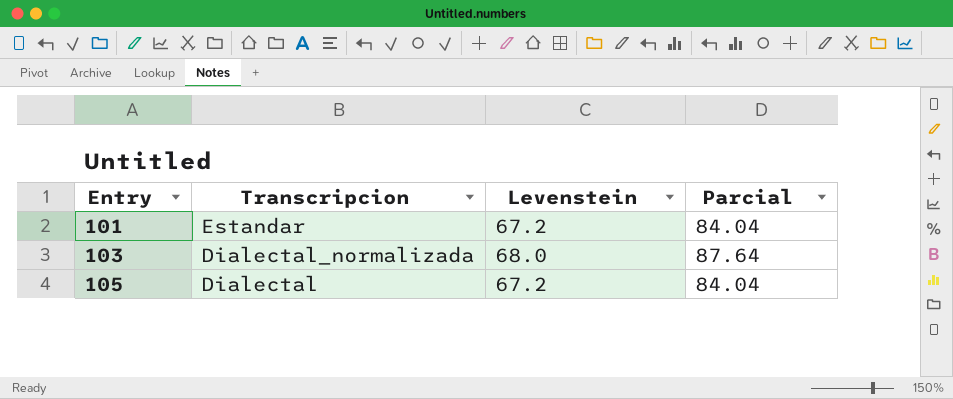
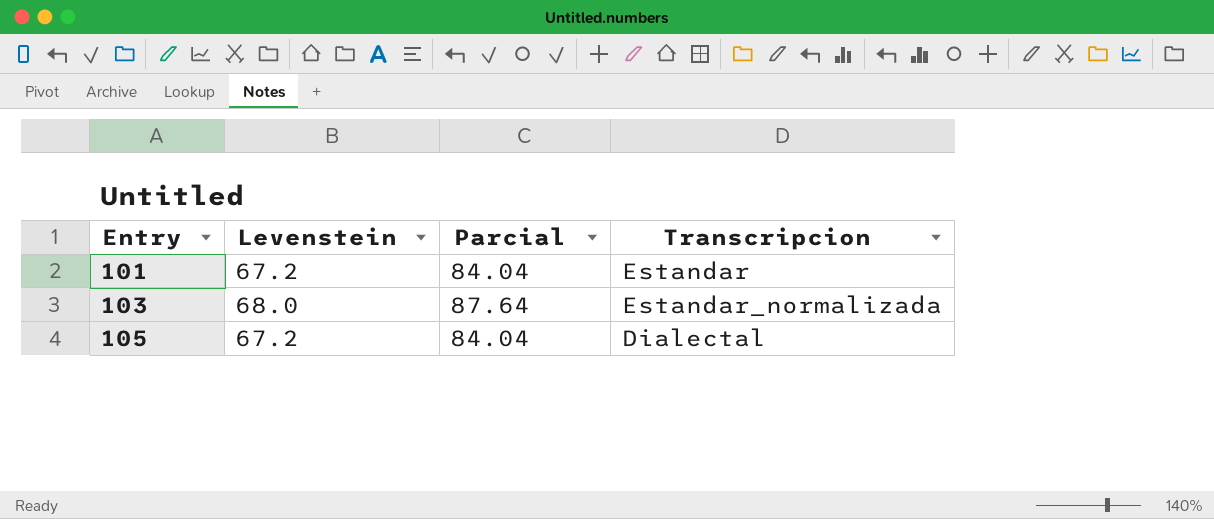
column Transcripcion | position: 2 -> 4
103 | Transcripcion: Dialectal_normalizada -> Estandar_normalizada

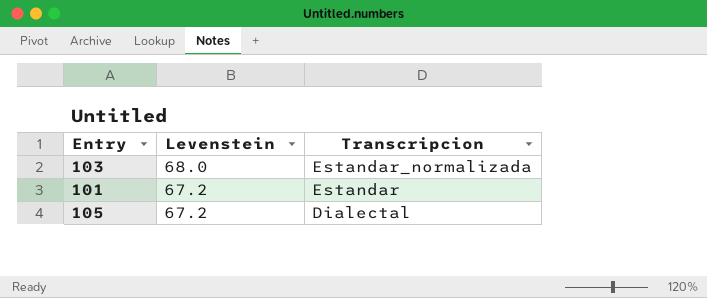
row order: Entry ascending -> Levenstein descending
column Parcial | position: 3 -> none

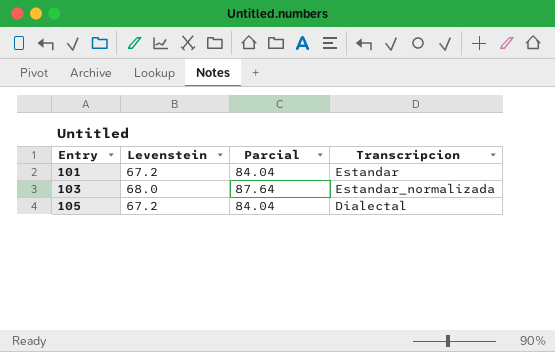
row order: Levenstein descending -> Entry ascending
column Parcial | position: none -> 3

